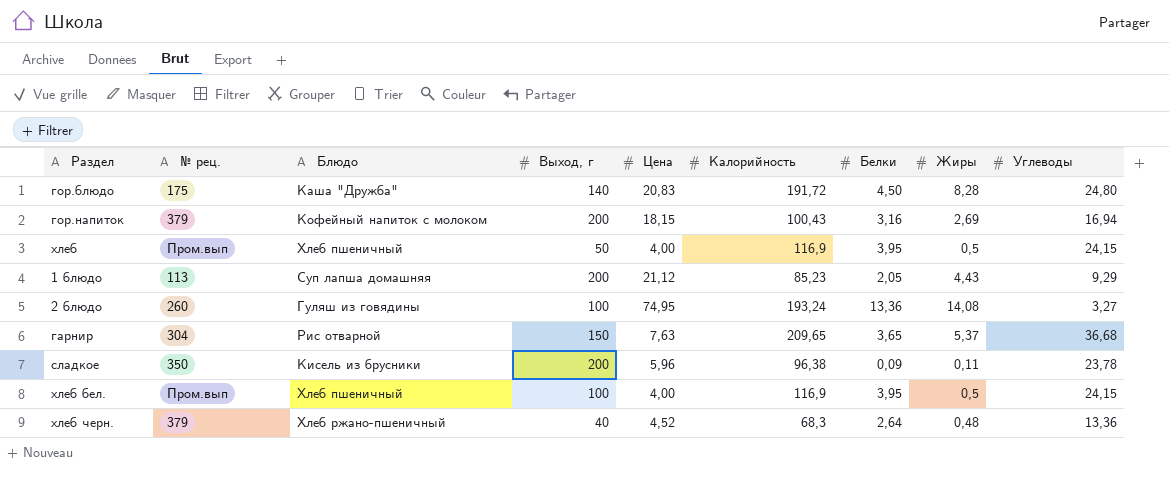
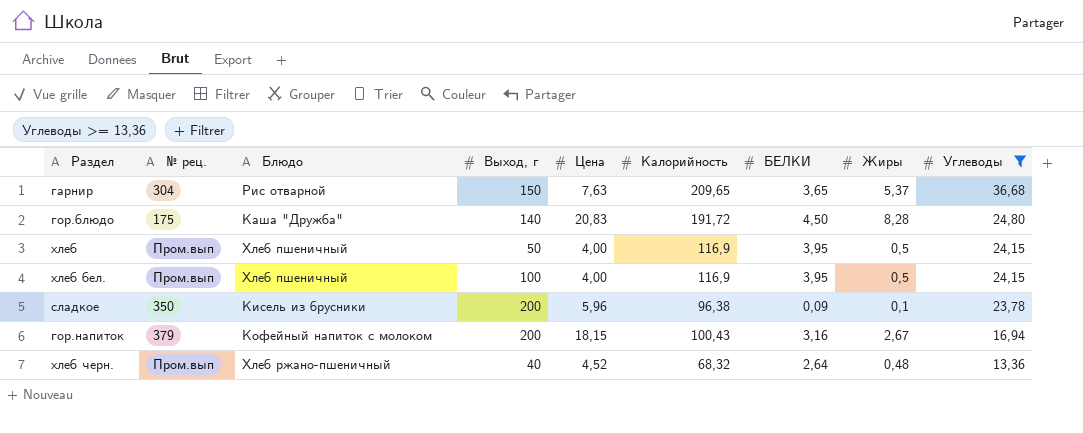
filter: none -> Углеводы >= 13,36
row order: none -> Углеводы descending
column name: Белки -> БЕЛКИ
сладкое | Жиры: 0,11 -> 0,1
гор.напиток | Жиры: 2,69 -> 2,67
хлеб черн. | № рец.: 379 -> Пром.вып
хлеб черн. | Калорийность: 68,3 -> 68,32

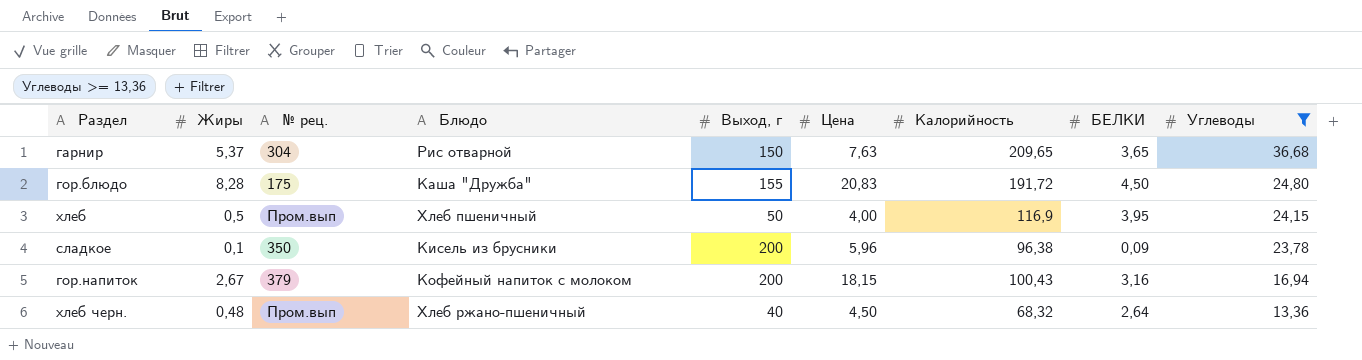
column Жиры | position: 8 -> 2
row хлеб бел.: Пром.вып | Хлеб пшеничный | 100 | 4,00 | 116,9 | 3,95 | 0,5 | 24,15 -> none
гор.блюдо | Выход, г: 140 -> 155
хлеб черн. | Цена: 4,52 -> 4,50

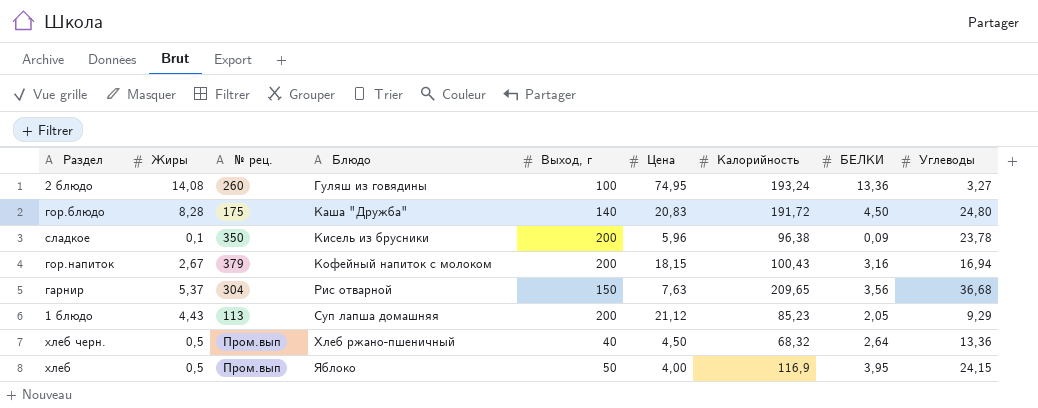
filter: Углеводы >= 13,36 -> none
row order: Углеводы descending -> Блюдо ascending
гор.блюдо | Выход, г: 155 -> 140
гарнир | БЕЛКИ: 3,65 -> 3,56
хлеб черн. | Жиры: 0,48 -> 0,5
хлеб | Блюдо: Хлеб пшеничный -> Яблоко

